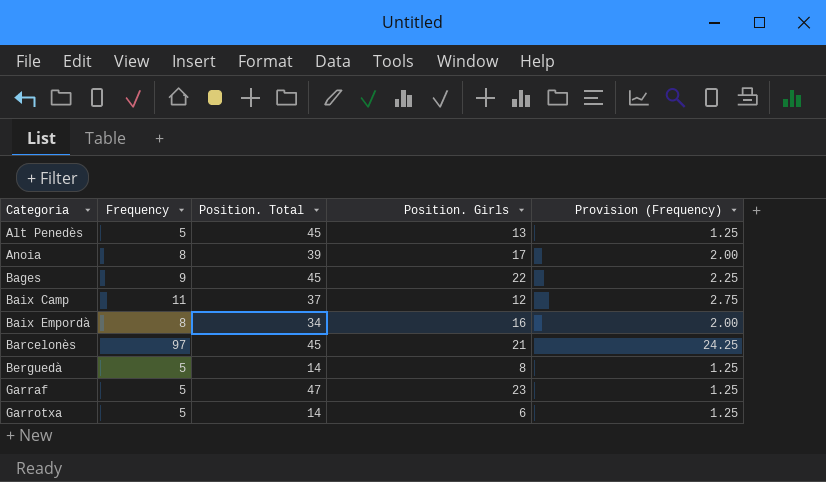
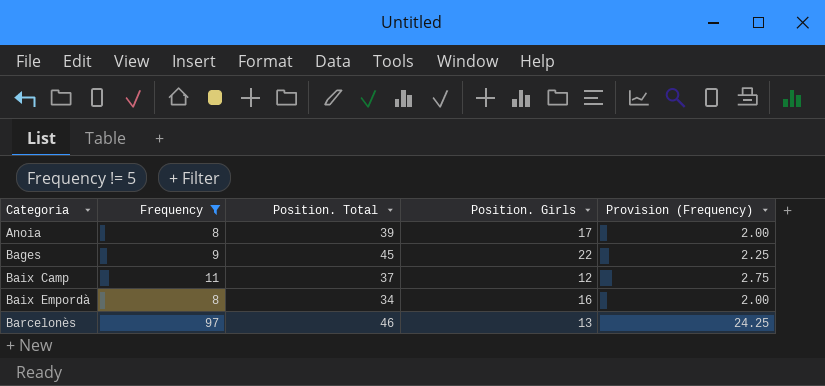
filter: none -> Frequency != 5
Barcelonès | Position. Total: 45 -> 46
Barcelonès | Position. Girls: 21 -> 13

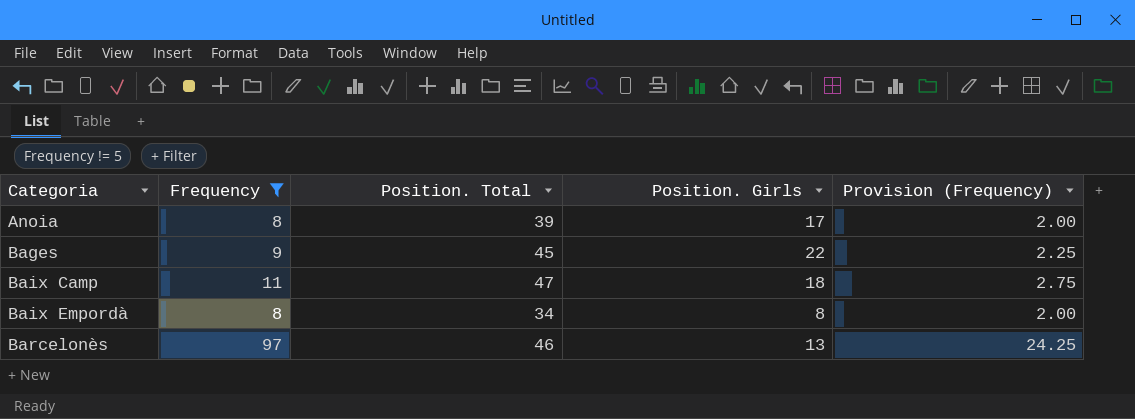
Baix Camp | Position. Total: 37 -> 47
Baix Camp | Position. Girls: 12 -> 18
Baix Empordà | Position. Girls: 16 -> 8

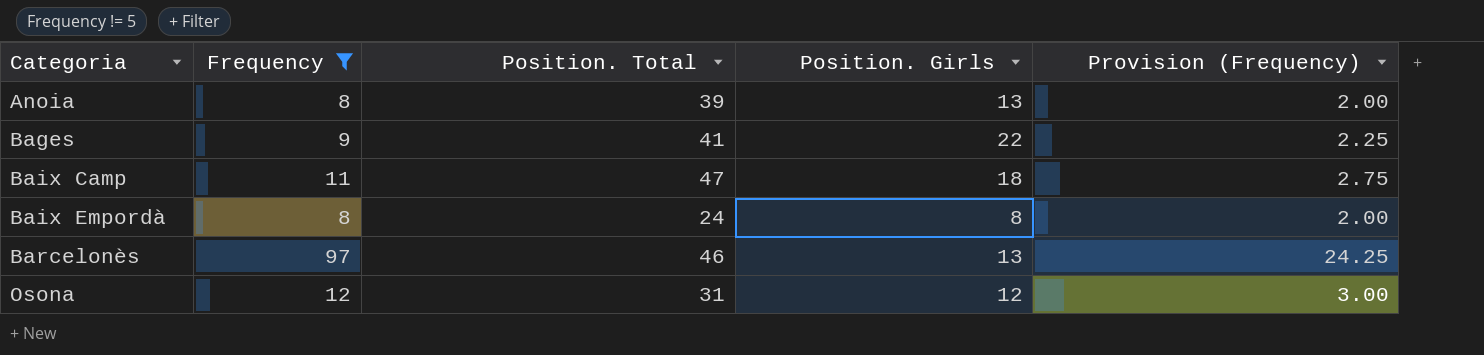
Anoia | Position. Girls: 17 -> 13
Bages | Position. Total: 45 -> 41
Baix Empordà | Position. Total: 34 -> 24
row Osona: none -> 12 | 31 | 12 | 3.00

